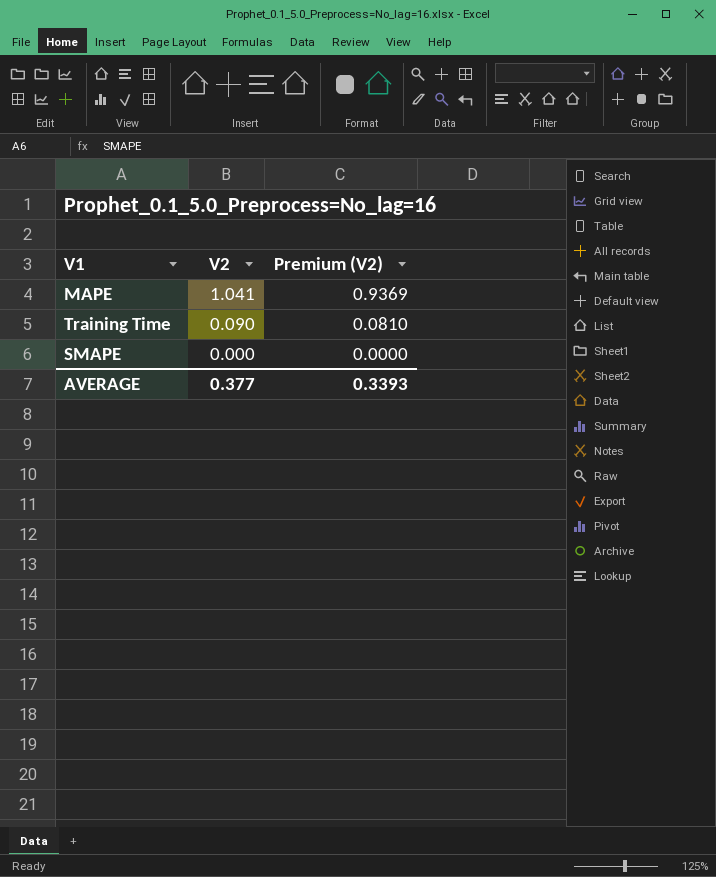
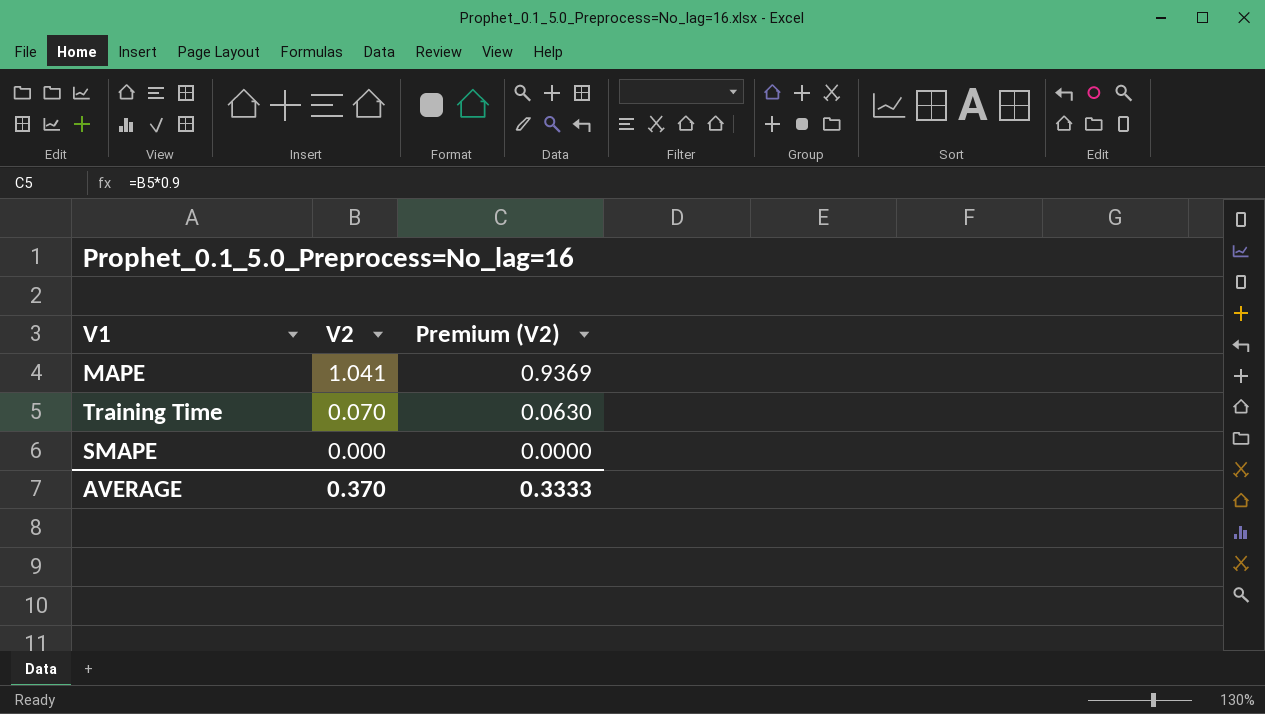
Training Time | V2: 0.090 -> 0.070
Training Time | Premium (V2): 0.0810 -> 0.0630
AVERAGE | V2: 0.377 -> 0.370
AVERAGE | Premium (V2): 0.3393 -> 0.3333

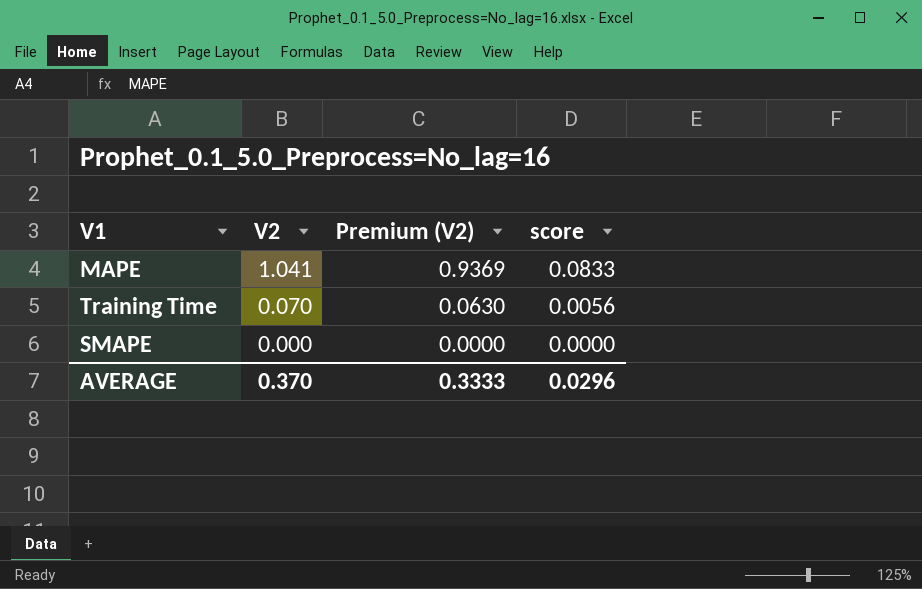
column score | formula: none -> [V2] * 0.08

